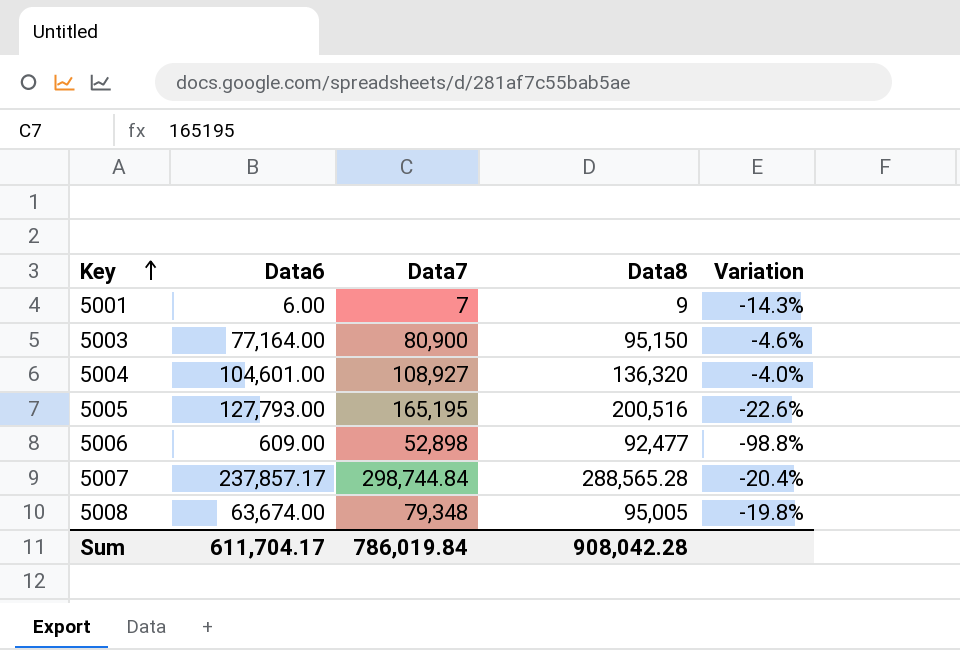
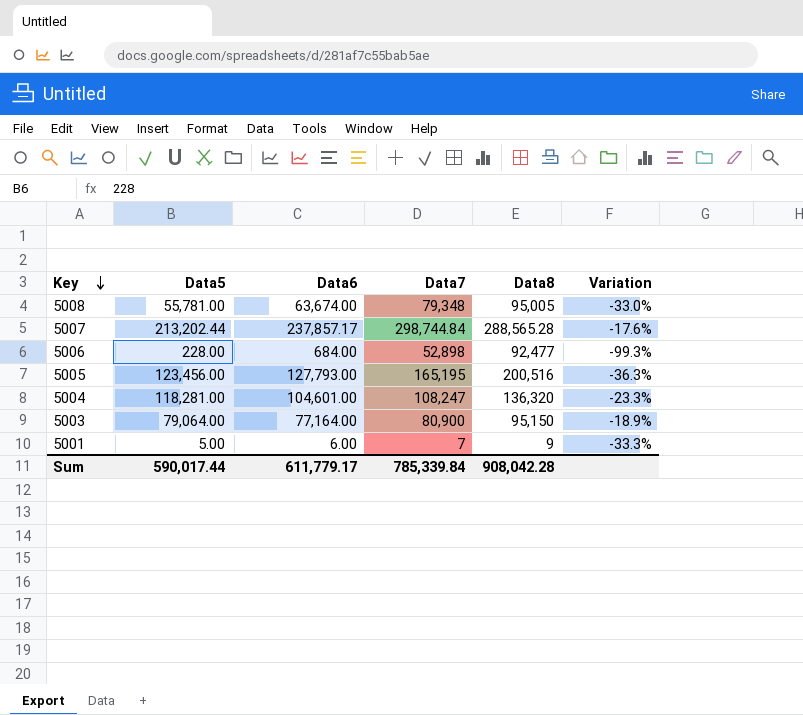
row order: Key ascending -> Key descending
column Data5 | position: none -> 2
column Variation | formula: ([Data6] - [Data7]) / [Data7] -> ([Data6] - [Data8]) / [Data8]
5006 | Data6: 609.00 -> 684.00
5004 | Data7: 108,927 -> 108,247
Sum | Data6: 611,704.17 -> 611,779.17
Sum | Data7: 786,019.84 -> 785,339.84

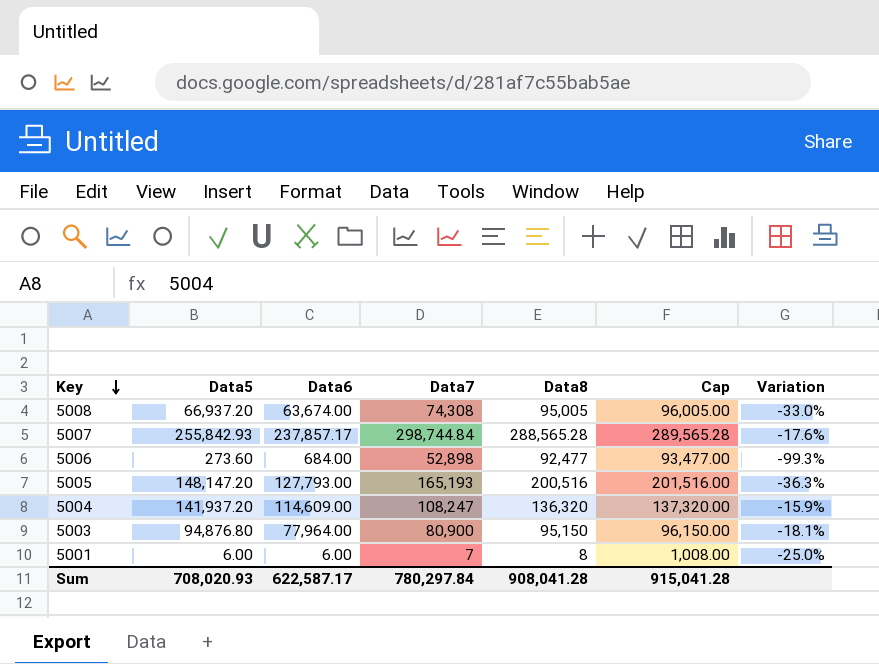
column Cap | formula: none -> [Data8] + 1000
5008 | Data5: 55,781.00 -> 66,937.20
5008 | Data7: 79,348 -> 74,308
5007 | Data5: 213,202.44 -> 255,842.93
5006 | Data5: 228.00 -> 273.60
5005 | Data5: 123,456.00 -> 148,147.20
5005 | Data7: 165,195 -> 165,193
5004 | Data5: 118,281.00 -> 141,937.20
5004 | Data6: 104,601.00 -> 114,609.00
5004 | Variation: -23.3% -> -15.9%
5003 | Data5: 79,064.00 -> 94,876.80
5003 | Data6: 77,164.00 -> 77,964.00
5003 | Variation: -18.9% -> -18.1%
5001 | Data5: 5.00 -> 6.00
5001 | Data8: 9 -> 8
5001 | Variation: -33.3% -> -25.0%
Sum | Data5: 590,017.44 -> 708,020.93
Sum | Data6: 611,779.17 -> 622,587.17
Sum | Data7: 785,339.84 -> 780,297.84
Sum | Data8: 908,042.28 -> 908,041.28

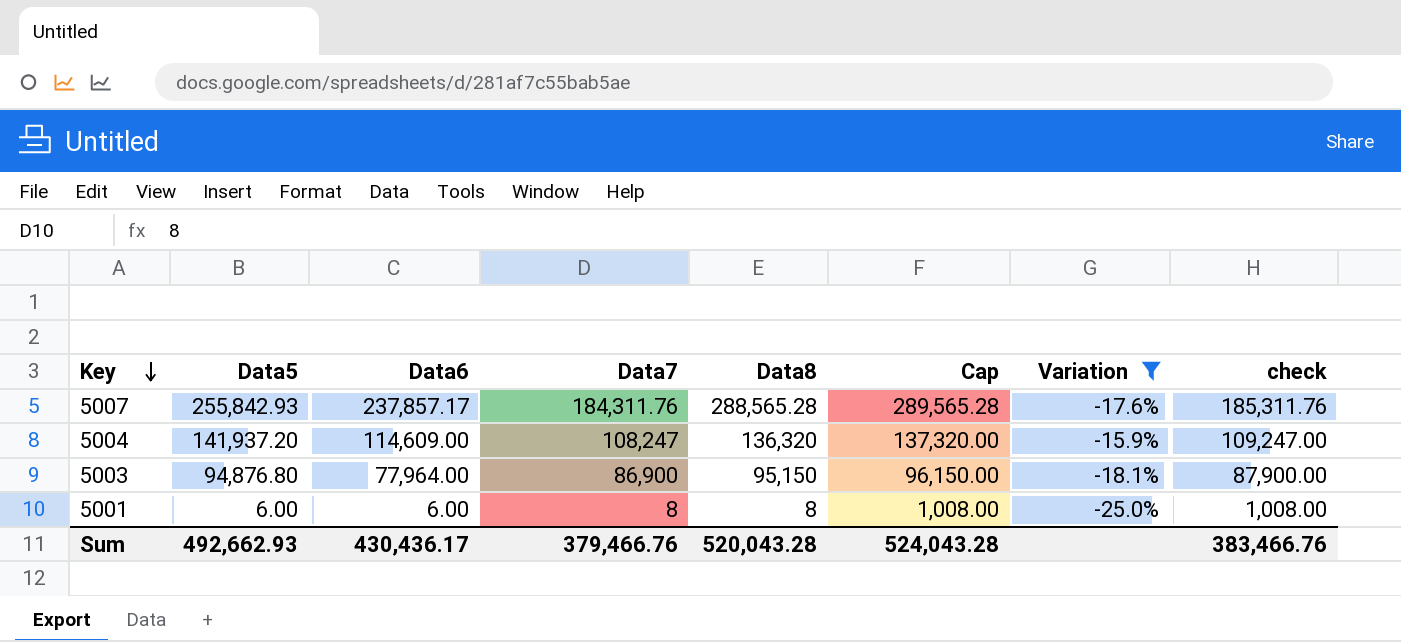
filter: none -> Variation >= -25.0%
column check | formula: none -> [Data7] + 1000
5007 | Data7: 298,744.84 -> 184,311.76
5003 | Data7: 80,900 -> 86,900
5001 | Data7: 7 -> 8
Sum | Data5: 708,020.93 -> 492,662.93
Sum | Data6: 622,587.17 -> 430,436.17
Sum | Data7: 780,297.84 -> 379,466.76
Sum | Data8: 908,041.28 -> 520,043.28
Sum | Cap: 915,041.28 -> 524,043.28

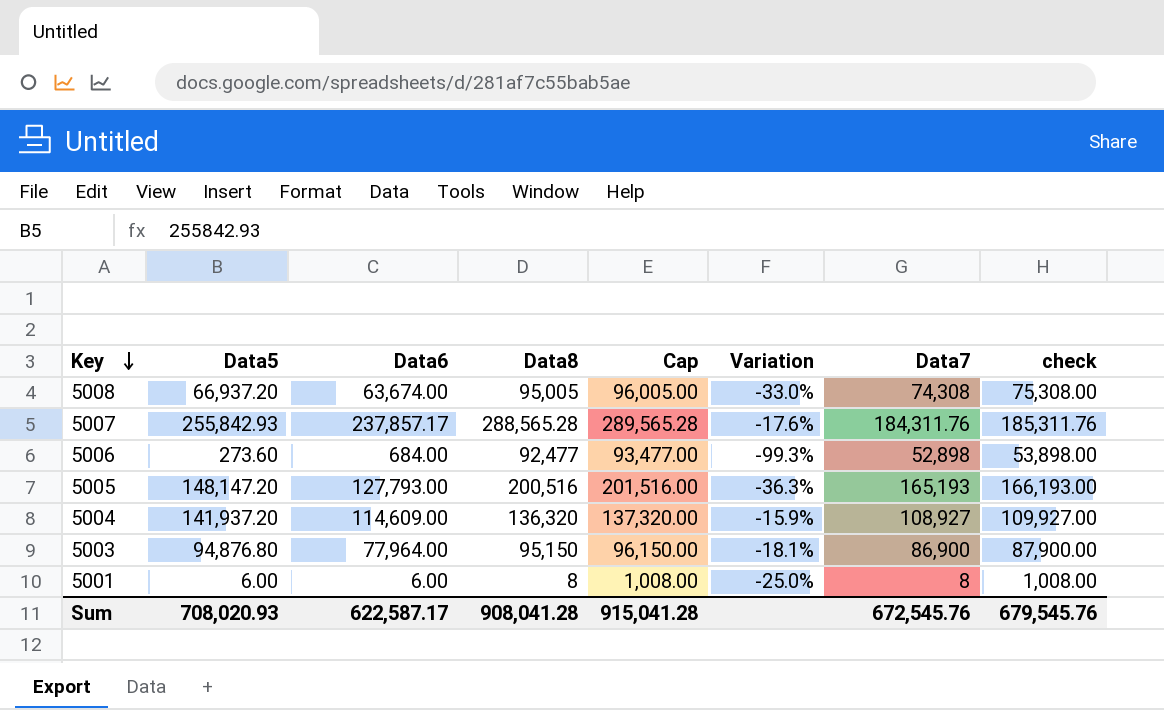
filter: Variation >= -25.0% -> none
column Data7 | position: 4 -> 7
5004 | Data7: 108,247 -> 108,927
5004 | check: 109,247.00 -> 109,927.00
Sum | Data5: 492,662.93 -> 708,020.93
Sum | Data6: 430,436.17 -> 622,587.17
Sum | Data8: 520,043.28 -> 908,041.28
Sum | Cap: 524,043.28 -> 915,041.28
Sum | Data7: 379,466.76 -> 672,545.76
Sum | check: 383,466.76 -> 679,545.76

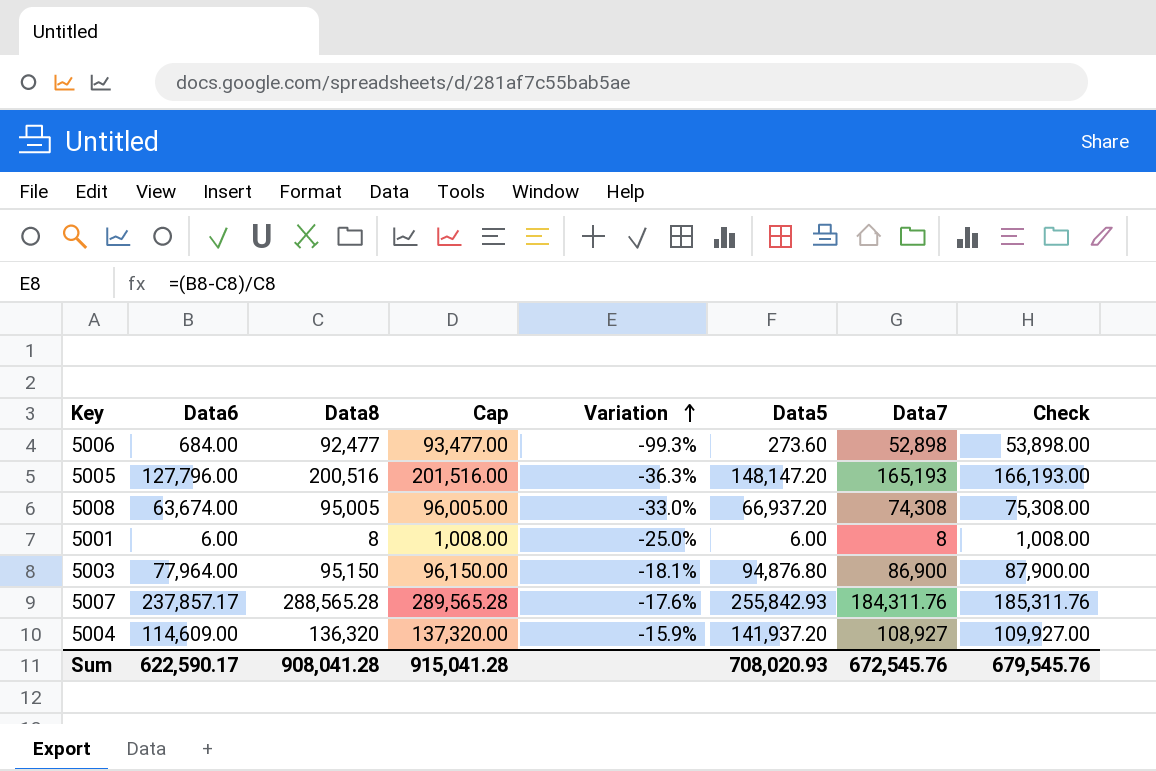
row order: Key descending -> Variation ascending
column Data5 | position: 2 -> 6
column name: check -> Check
5005 | Data6: 127,793.00 -> 127,796.00
Sum | Data6: 622,587.17 -> 622,590.17

